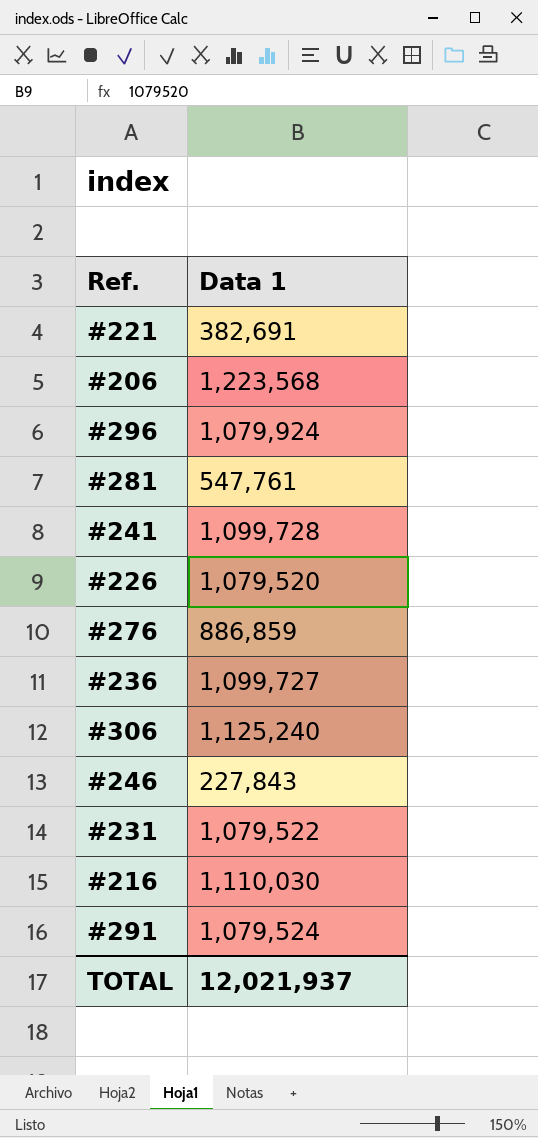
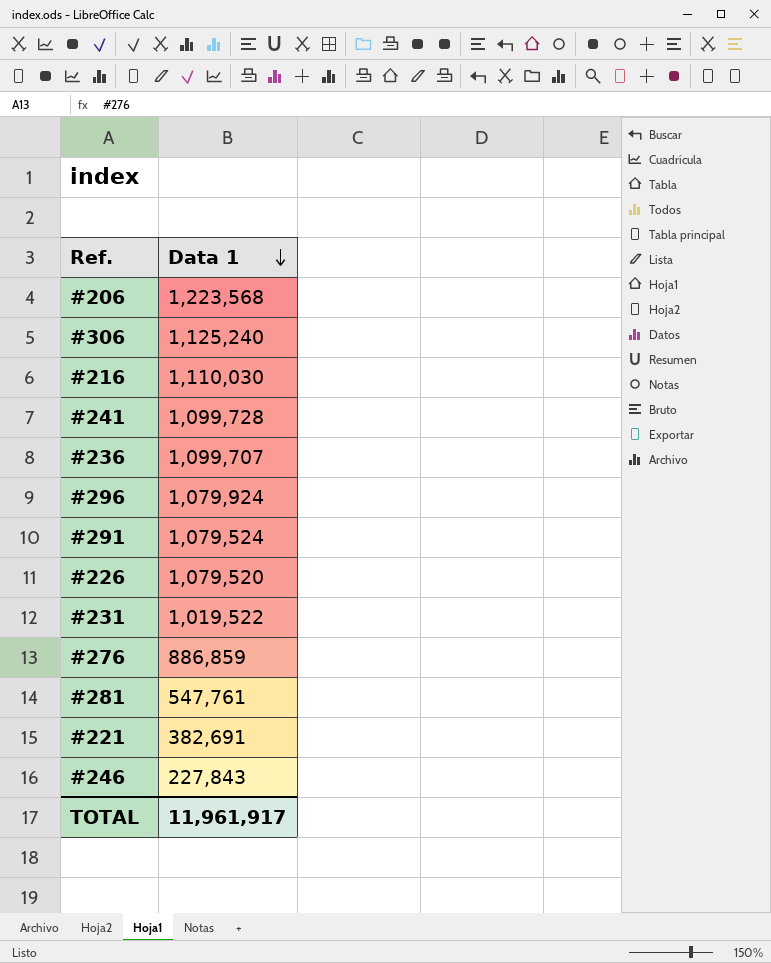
row order: none -> Data 1 descending
#236 | Data 1: 1,099,727 -> 1,099,707
#231 | Data 1: 1,079,522 -> 1,019,522
TOTAL | Data 1: 12,021,937 -> 11,961,917

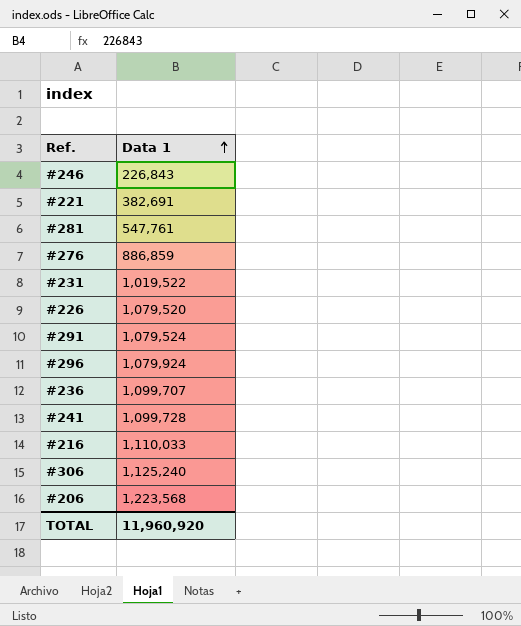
row order: Data 1 descending -> Data 1 ascending
#246 | Data 1: 227,843 -> 226,843
#216 | Data 1: 1,110,030 -> 1,110,033
TOTAL | Data 1: 11,961,917 -> 11,960,920

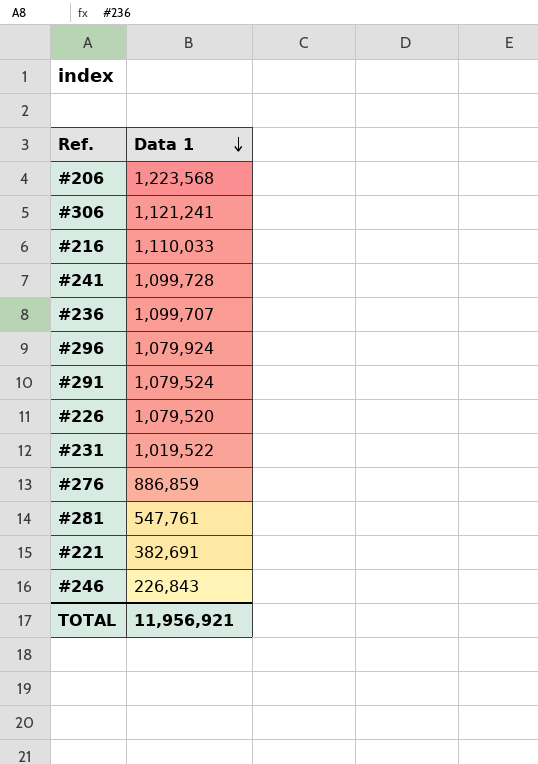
row order: Data 1 ascending -> Data 1 descending
#306 | Data 1: 1,125,240 -> 1,121,241
TOTAL | Data 1: 11,960,920 -> 11,956,921

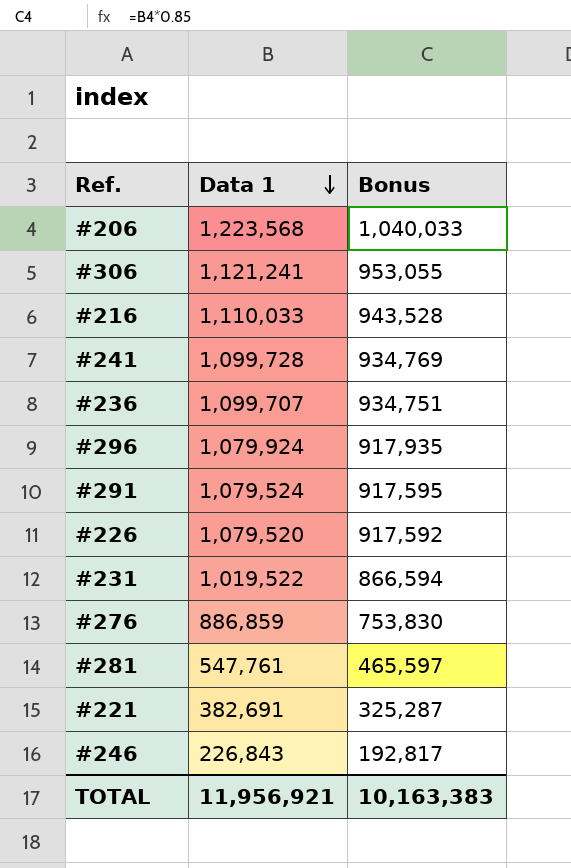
column Bonus | formula: none -> [Data 1] * 0.85

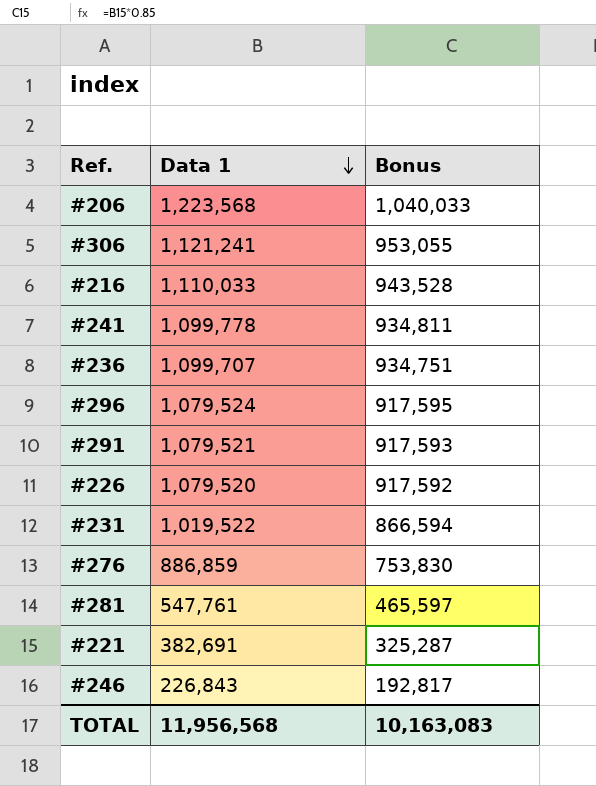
#241 | Data 1: 1,099,728 -> 1,099,778
#241 | Bonus: 934,769 -> 934,811
#296 | Data 1: 1,079,924 -> 1,079,524
#296 | Bonus: 917,935 -> 917,595
#291 | Data 1: 1,079,524 -> 1,079,521
#291 | Bonus: 917,595 -> 917,593
TOTAL | Data 1: 11,956,921 -> 11,956,568
TOTAL | Bonus: 10,163,383 -> 10,163,083

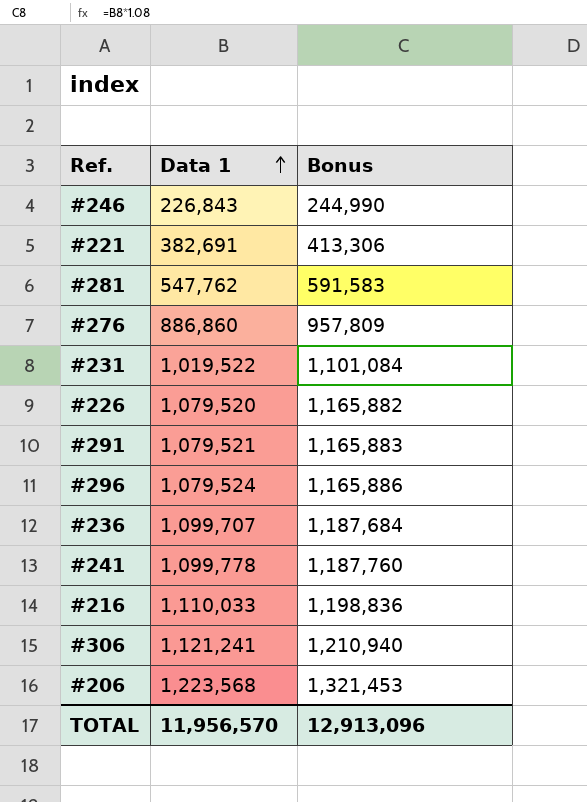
row order: Data 1 descending -> Data 1 ascending
column Bonus | formula: [Data 1] * 0.85 -> [Data 1] * 1.08
#281 | Data 1: 547,761 -> 547,762
#276 | Data 1: 886,859 -> 886,860
TOTAL | Data 1: 11,956,568 -> 11,956,570
TOTAL | Bonus: 10,163,083 -> 12,913,096

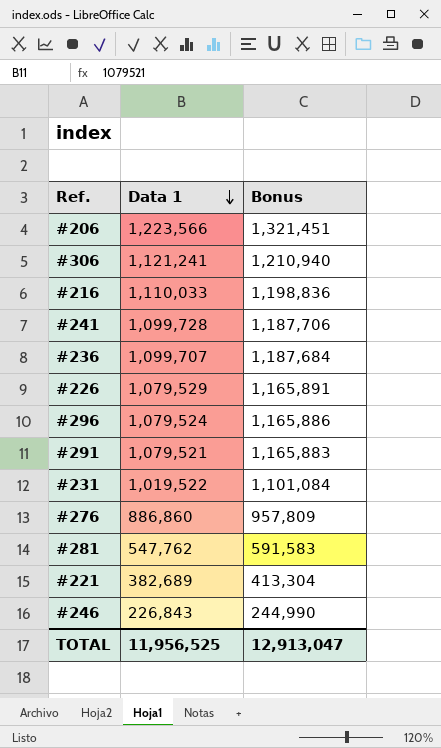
row order: Data 1 ascending -> Data 1 descending
#206 | Data 1: 1,223,568 -> 1,223,566
#206 | Bonus: 1,321,453 -> 1,321,451
#241 | Data 1: 1,099,778 -> 1,099,728
#241 | Bonus: 1,187,760 -> 1,187,706
#226 | Data 1: 1,079,520 -> 1,079,529
#226 | Bonus: 1,165,882 -> 1,165,891
#221 | Data 1: 382,691 -> 382,689
#221 | Bonus: 413,306 -> 413,304
TOTAL | Data 1: 11,956,570 -> 11,956,525
TOTAL | Bonus: 12,913,096 -> 12,913,047

